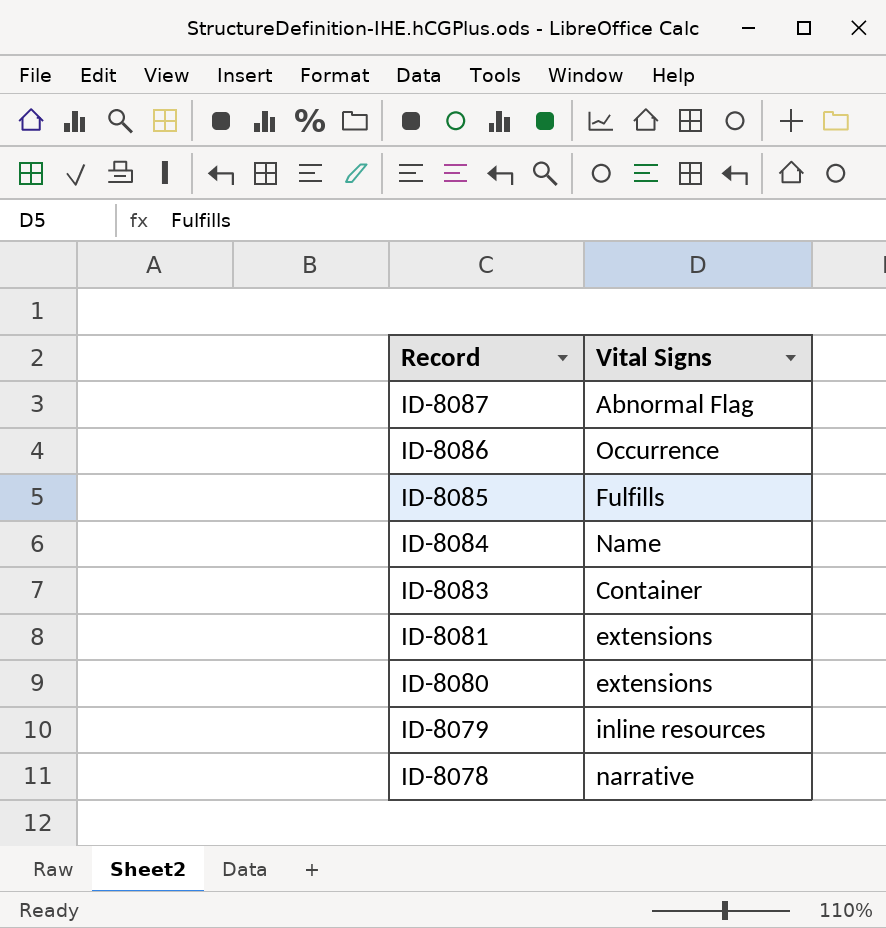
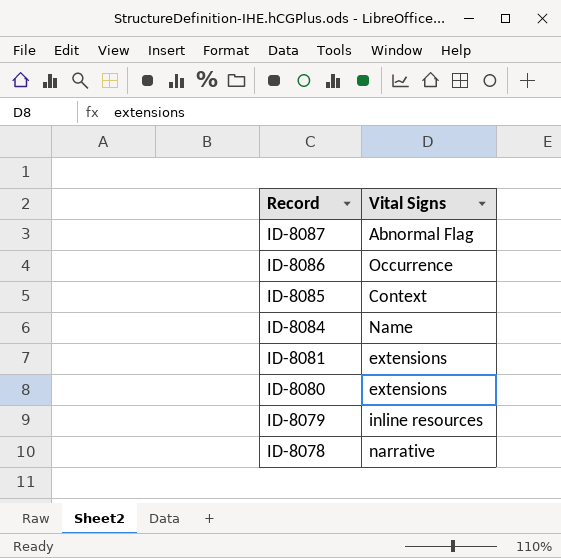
row ID-8083: Container -> none
ID-8085 | Vital Signs: Fulfills -> Context

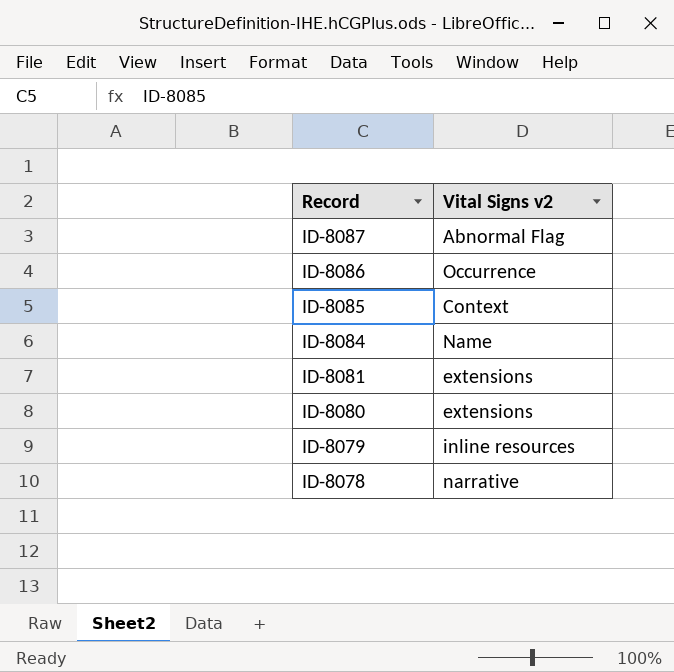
column name: Vital Signs -> Vital Signs v2

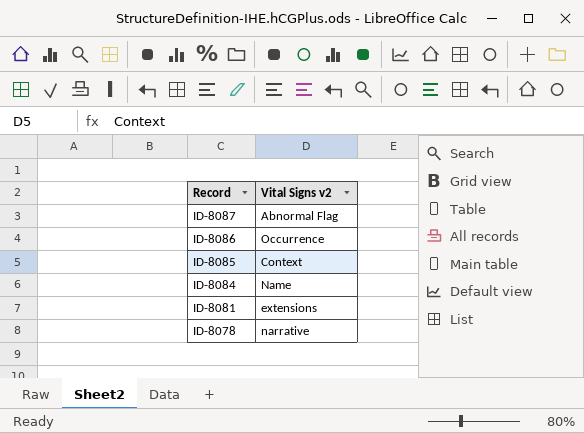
row ID-8080: extensions -> none
row ID-8079: inline resources -> none

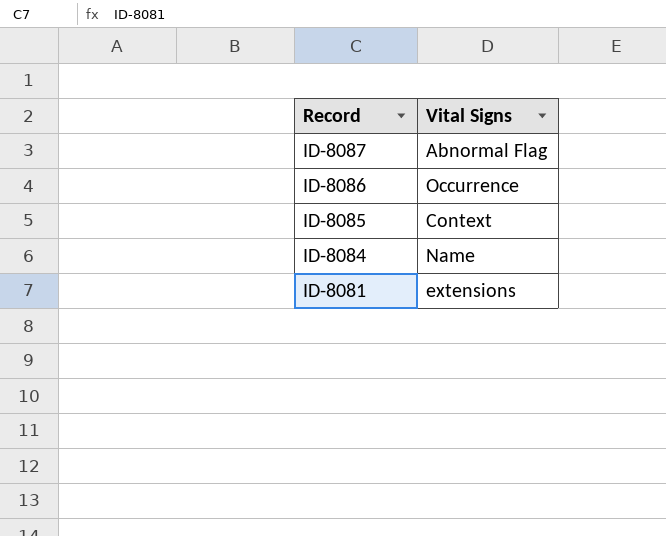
column name: Vital Signs v2 -> Vital Signs
row ID-8078: narrative -> none

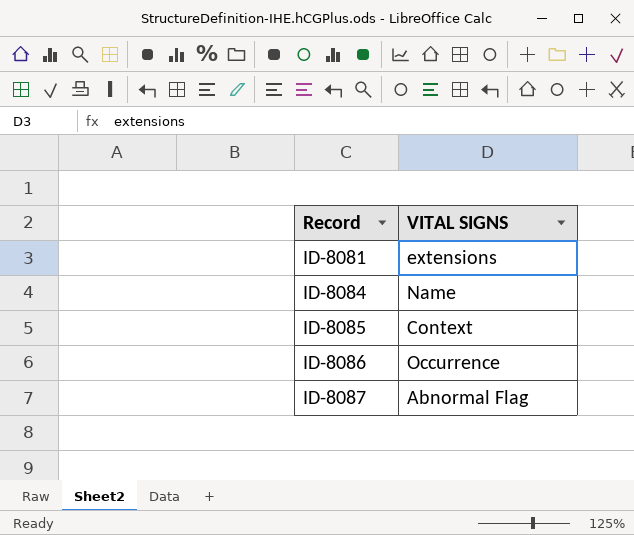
row order: Record descending -> Record ascending
column name: Vital Signs -> VITAL SIGNS

